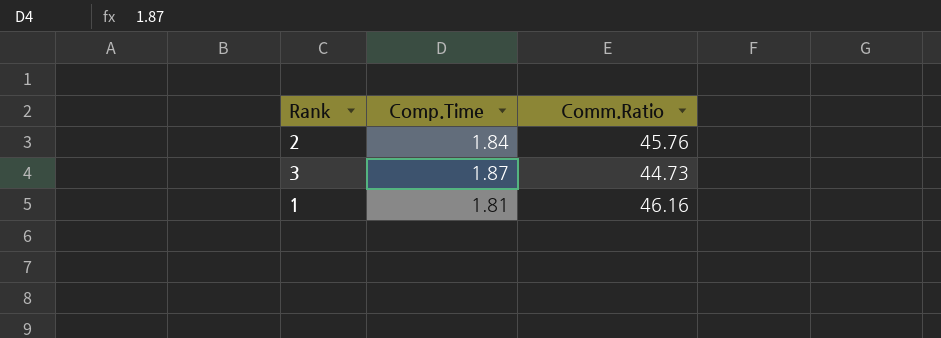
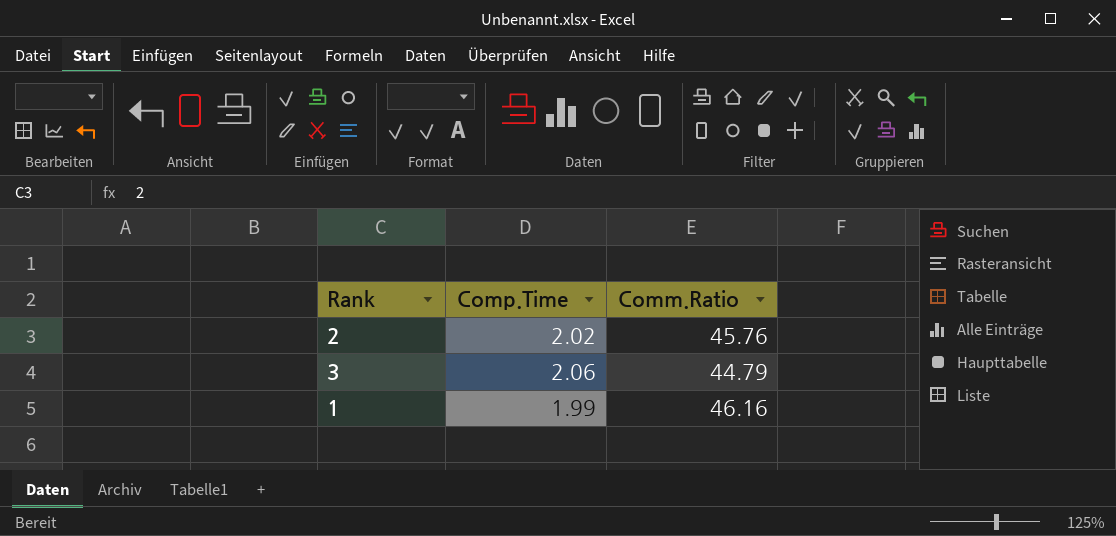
2 | Comp.Time: 1.84 -> 2.02
3 | Comp.Time: 1.87 -> 2.06
3 | Comm.Ratio: 44.73 -> 44.79
1 | Comp.Time: 1.81 -> 1.99

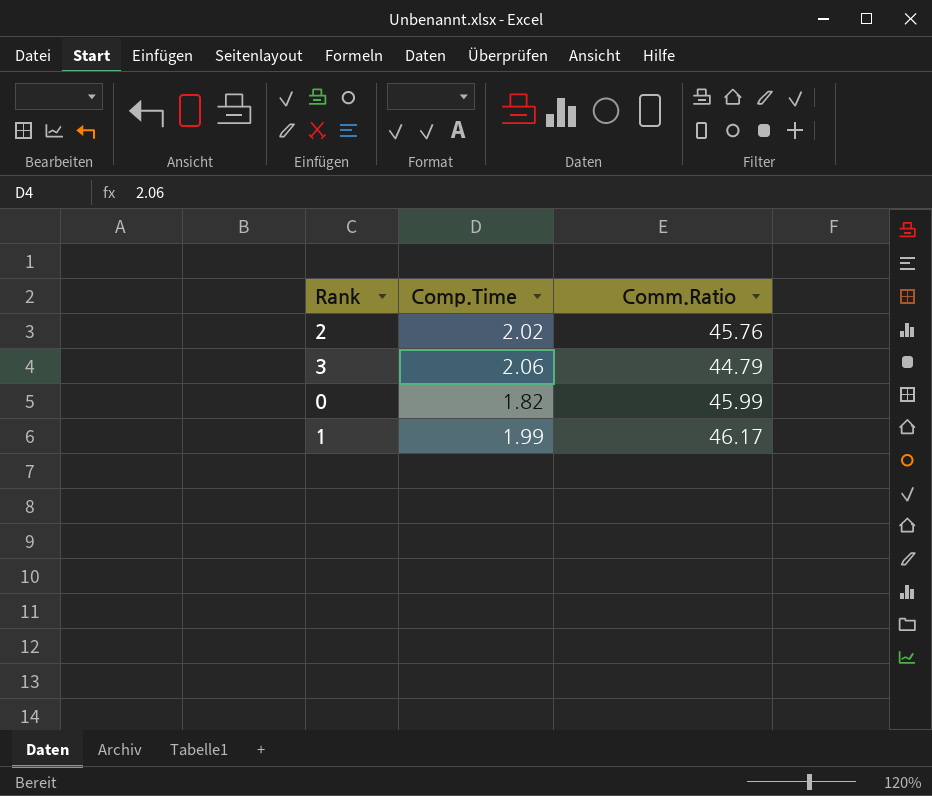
row 0: none -> 1.82 | 45.99
1 | Comm.Ratio: 46.16 -> 46.17

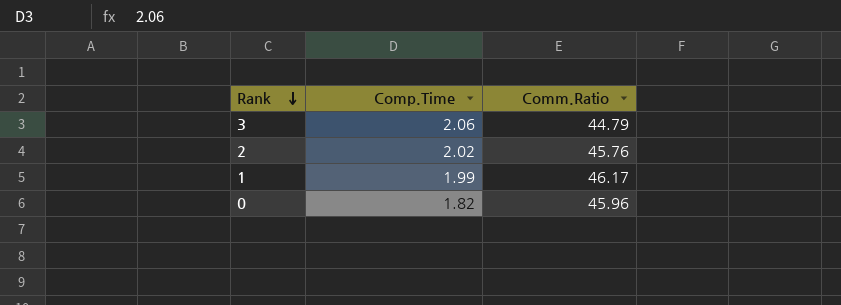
row order: none -> Rank descending
0 | Comm.Ratio: 45.99 -> 45.96

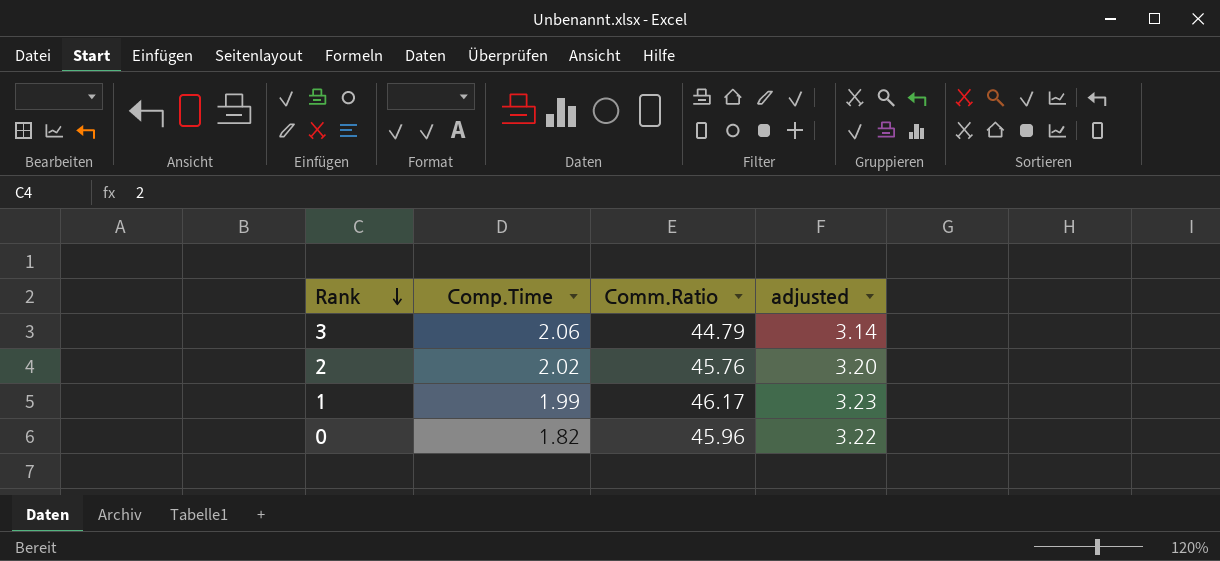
column adjusted | formula: none -> [Comm.Ratio] * 0.07

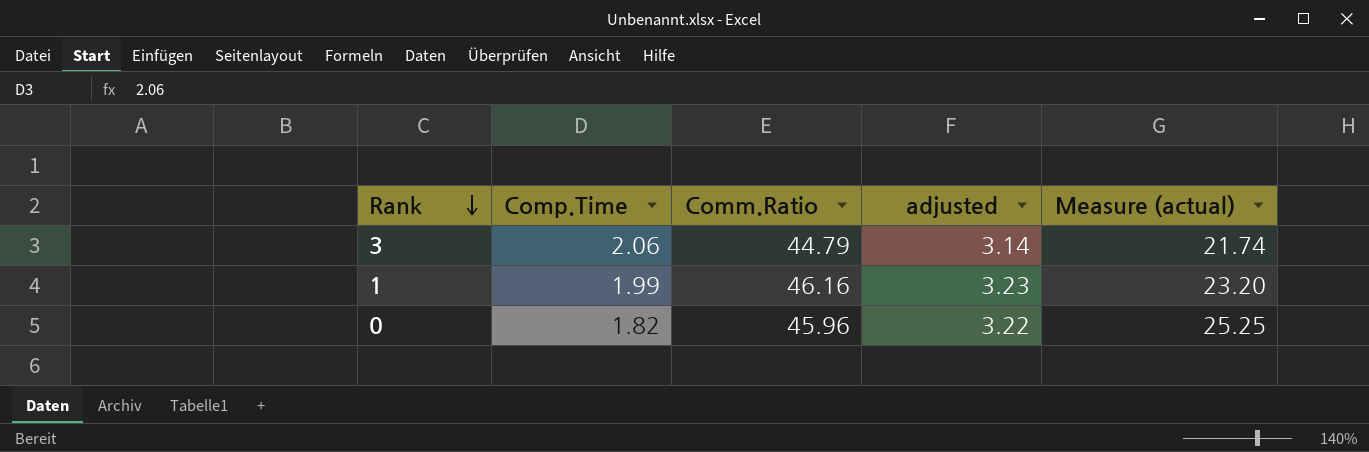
column Measure (actual) | formula: none -> [Comm.Ratio] / [Comp.Time]
row 2: 2.02 | 45.76 | 3.20 -> none
1 | Comm.Ratio: 46.17 -> 46.16

